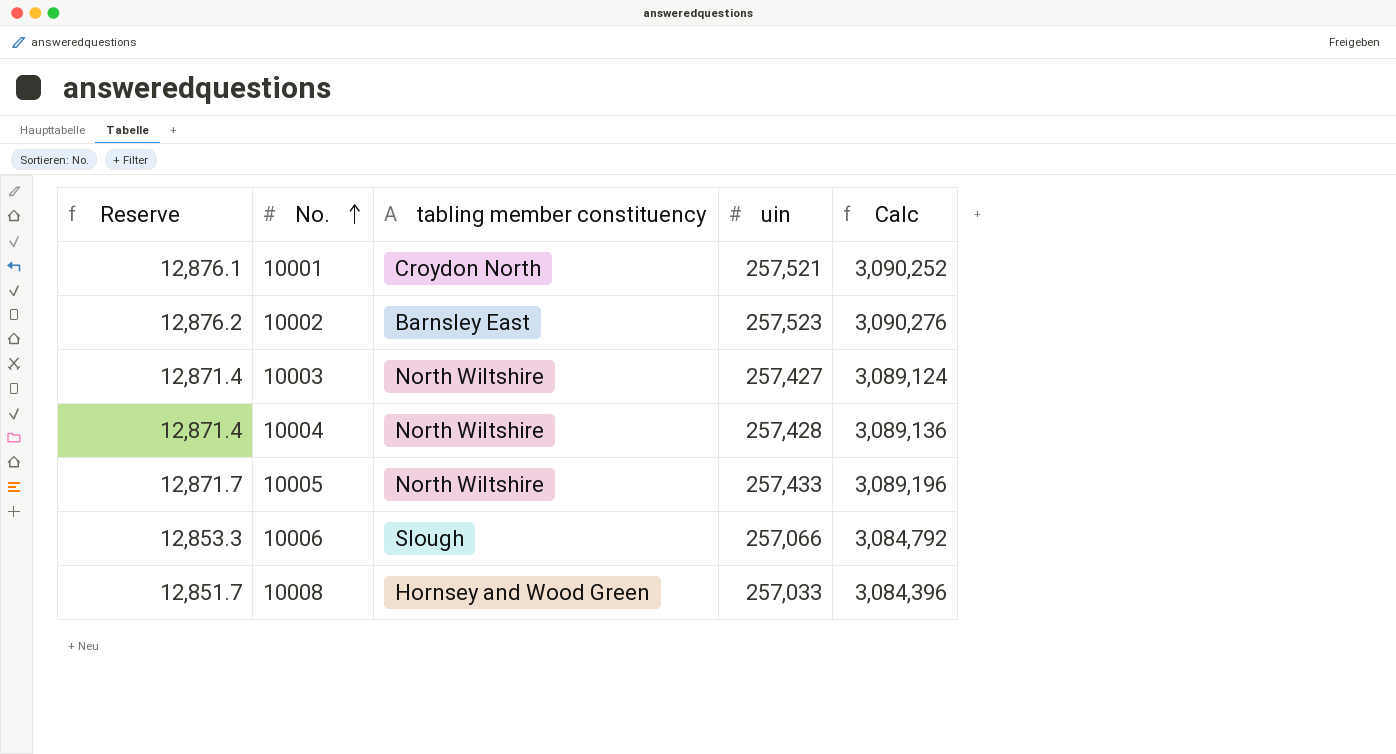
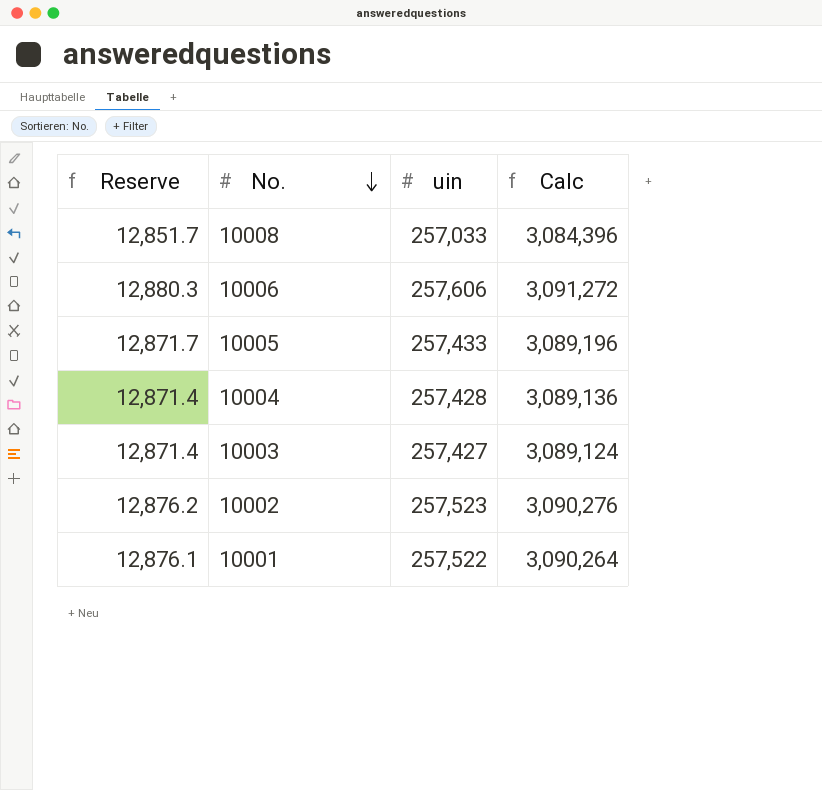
row order: No. ascending -> No. descending
column tabling member constituency | position: 3 -> none
10006 | Reserve: 12,853.3 -> 12,880.3
10006 | uin: 257,066 -> 257,606
10006 | Calc: 3,084,792 -> 3,091,272
10001 | uin: 257,521 -> 257,522
10001 | Calc: 3,090,252 -> 3,090,264

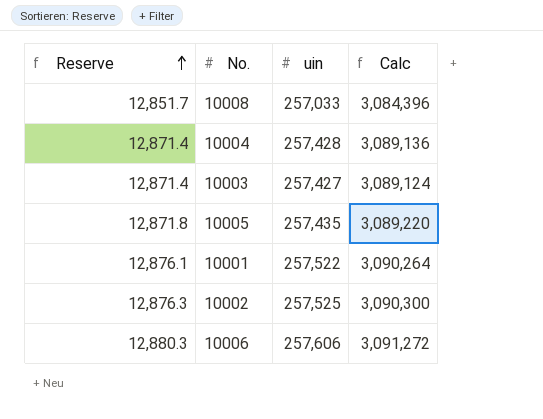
row order: No. descending -> Reserve ascending
10005 | Reserve: 12,871.7 -> 12,871.8
10005 | uin: 257,433 -> 257,435
10005 | Calc: 3,089,196 -> 3,089,220
10002 | Reserve: 12,876.2 -> 12,876.3
10002 | uin: 257,523 -> 257,525
10002 | Calc: 3,090,276 -> 3,090,300

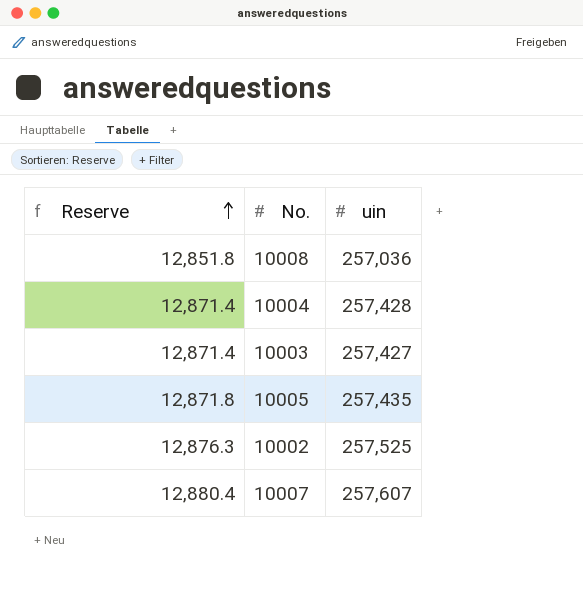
column Calc | formula: [uin] * 12 -> none
row 10001: 12,876.1 | 257,522 | 3,090,264 -> none
row 10006: 12,880.3 | 257,606 | 3,091,272 -> none
10008 | Reserve: 12,851.7 -> 12,851.8
10008 | uin: 257,033 -> 257,036
row 10007: none -> 12,880.4 | 257,607

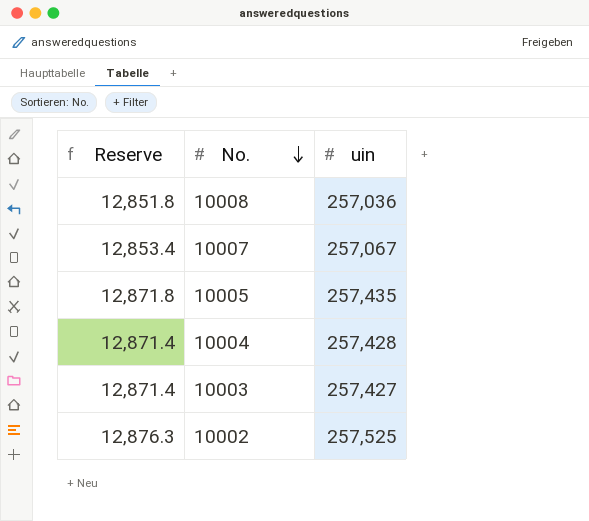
row order: Reserve ascending -> No. descending
10007 | Reserve: 12,880.4 -> 12,853.4
10007 | uin: 257,607 -> 257,067

